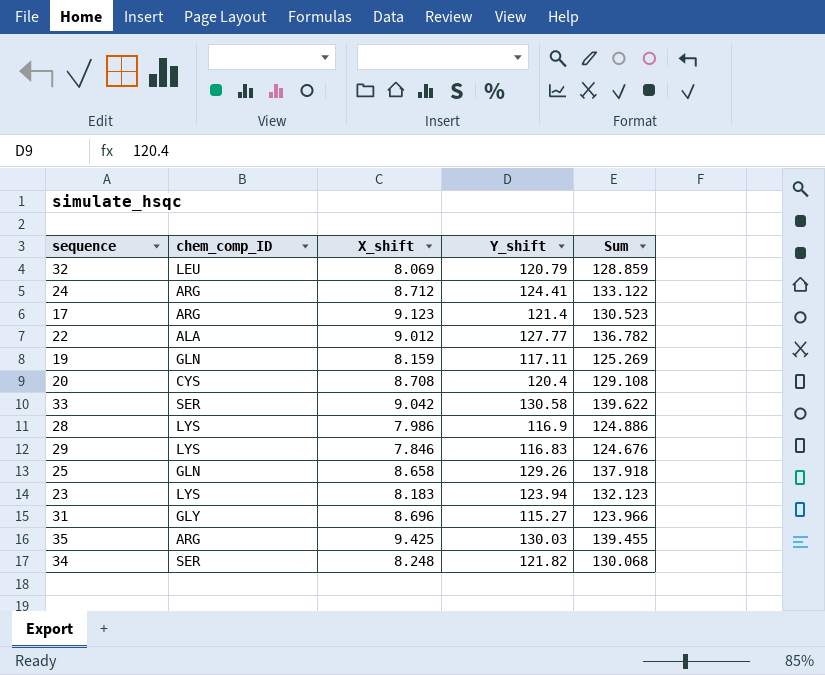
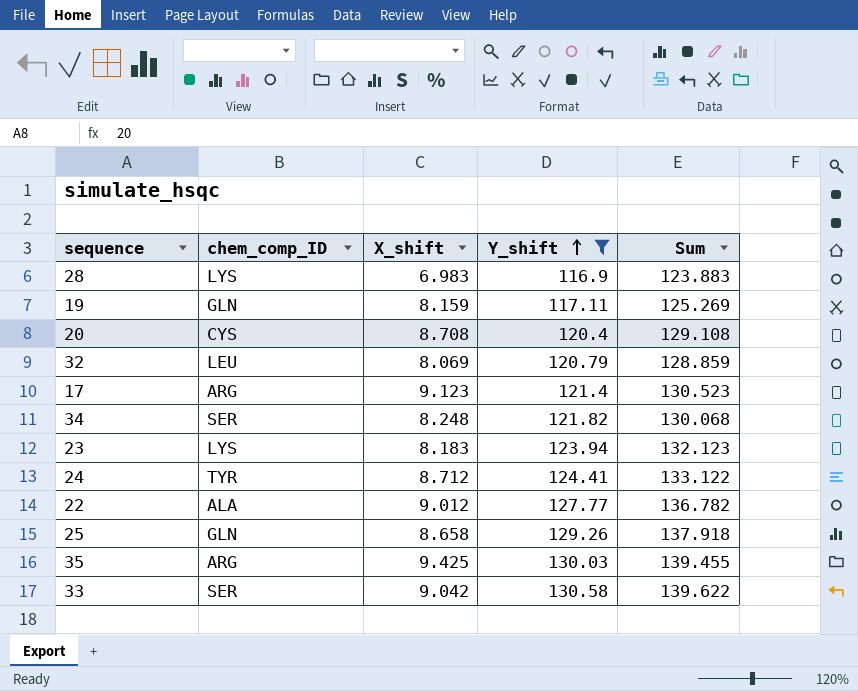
filter: none -> Y_shift >= 116.9
row order: none -> Y_shift ascending
28 | X_shift: 7.986 -> 6.983
28 | Sum: 124.886 -> 123.883
24 | chem_comp_ID: ARG -> TYR

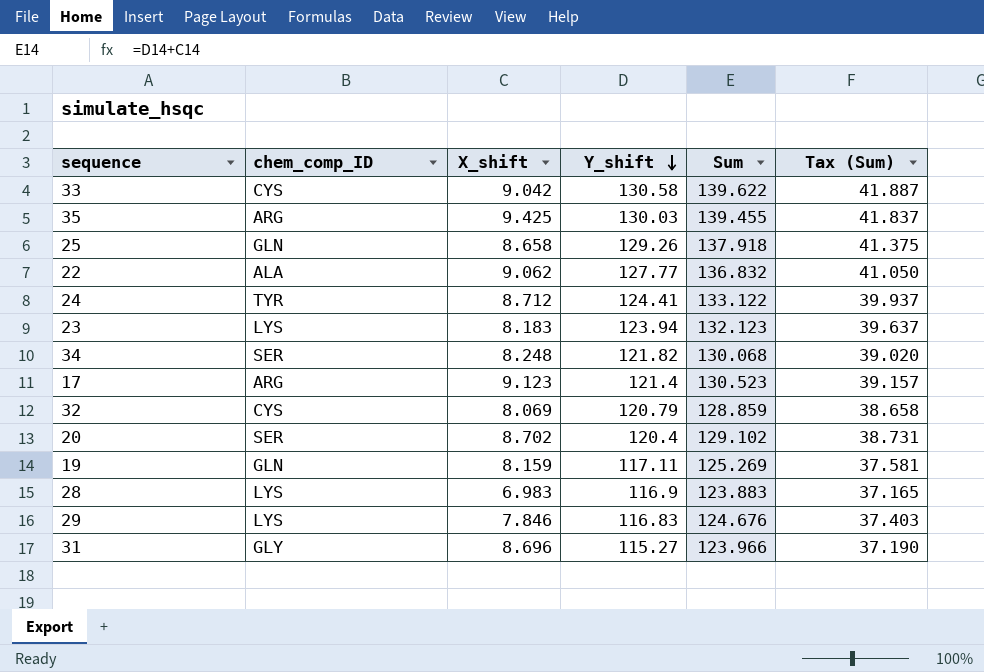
filter: Y_shift >= 116.9 -> none
row order: Y_shift ascending -> Y_shift descending
column Tax (Sum) | formula: none -> [Sum] * 0.3
33 | chem_comp_ID: SER -> CYS
22 | X_shift: 9.012 -> 9.062
22 | Sum: 136.782 -> 136.832
32 | chem_comp_ID: LEU -> CYS
20 | chem_comp_ID: CYS -> SER
20 | X_shift: 8.708 -> 8.702
20 | Sum: 129.108 -> 129.102

